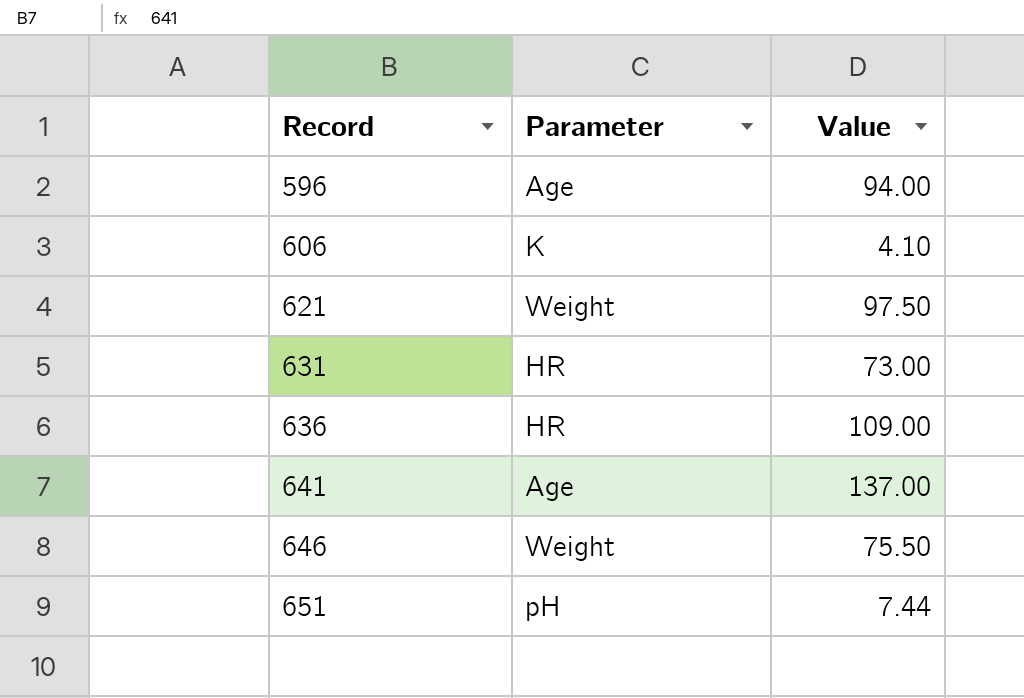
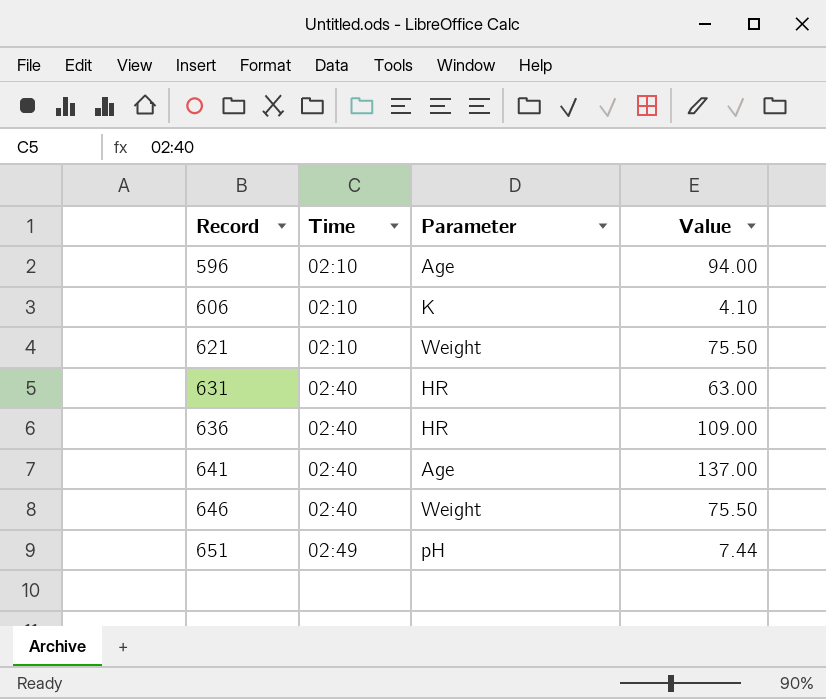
column Time | position: none -> 2
621 | Value: 97.50 -> 75.50
631 | Value: 73.00 -> 63.00

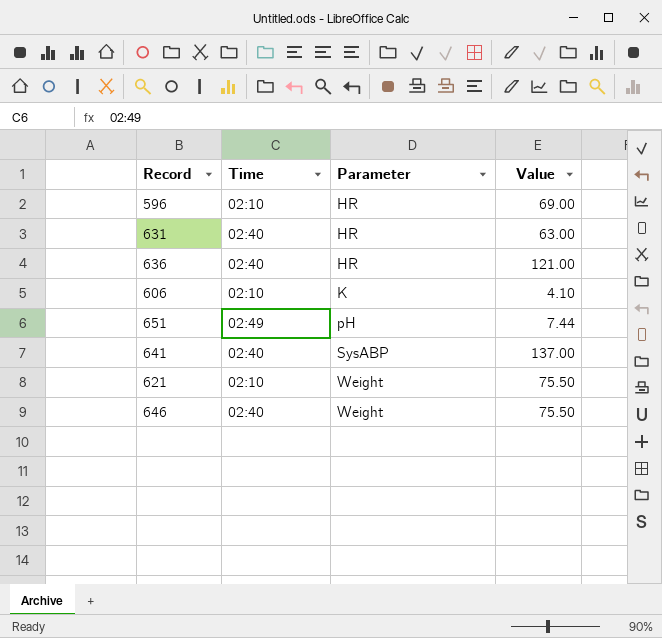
row order: Record ascending -> Parameter ascending
596 | Parameter: Age -> HR
596 | Value: 94.00 -> 69.00
636 | Value: 109.00 -> 121.00
641 | Parameter: Age -> SysABP

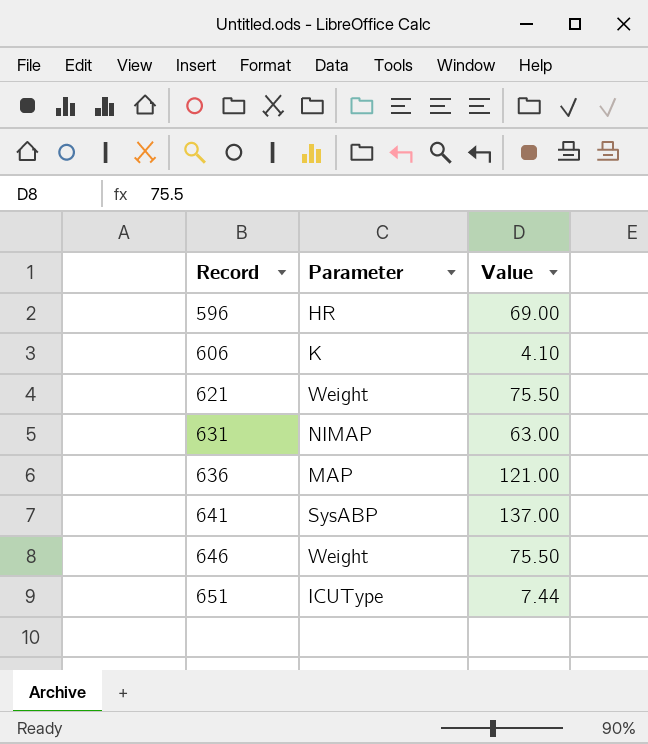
row order: Parameter ascending -> Record ascending
column Time | position: 2 -> none
631 | Parameter: HR -> NIMAP
636 | Parameter: HR -> MAP
651 | Parameter: pH -> ICUType

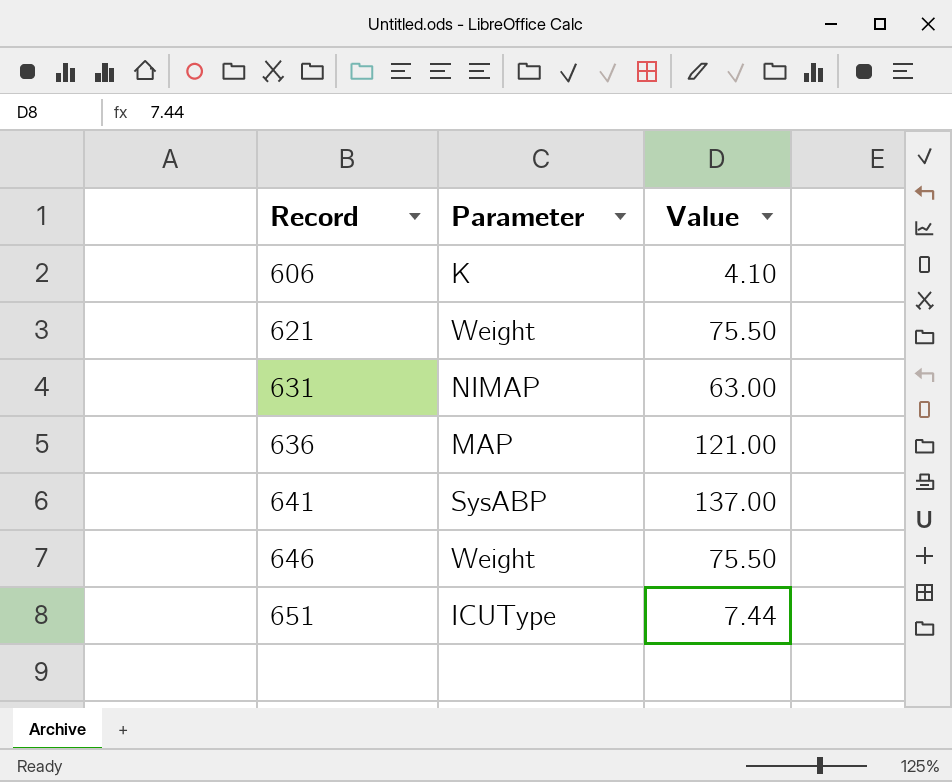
row 596: HR | 69.00 -> none

